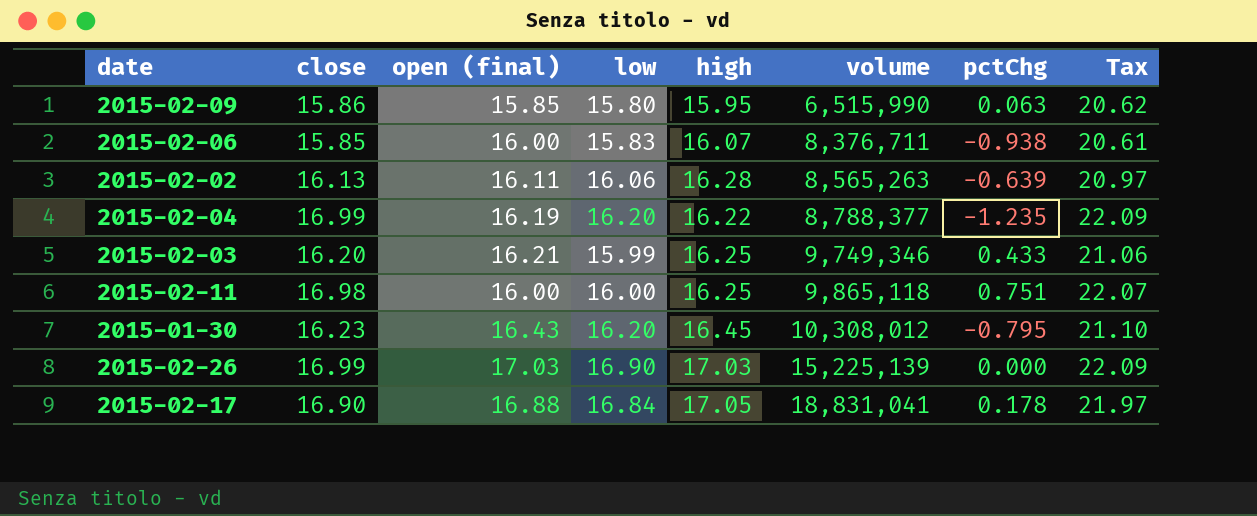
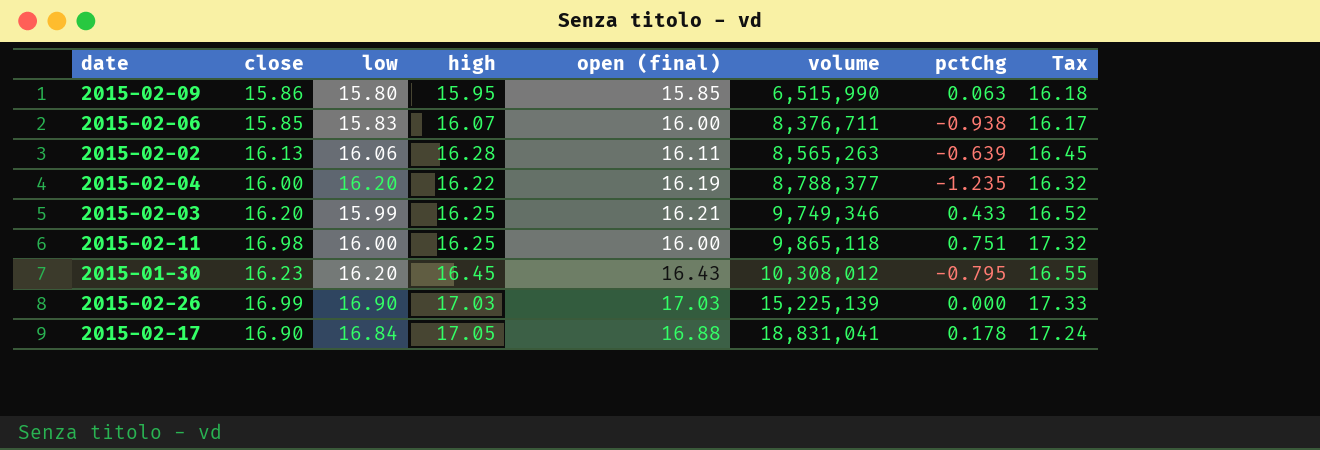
column open (final) | position: 3 -> 5
column Tax | formula: [close] * 1.3 -> [close] * 1.02
2015-02-04 | close: 16.99 -> 16.00

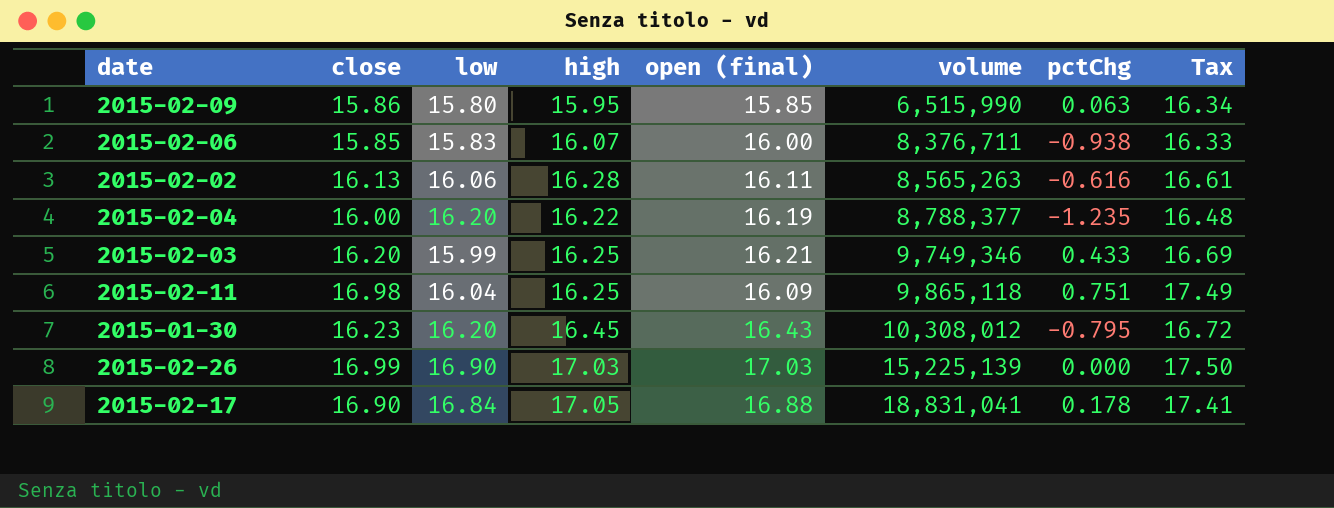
column Tax | formula: [close] * 1.02 -> [close] * 1.03
2015-02-02 | pctChg: -0.639 -> -0.616
2015-02-11 | low: 16.00 -> 16.04
2015-02-11 | open (final): 16.00 -> 16.09

